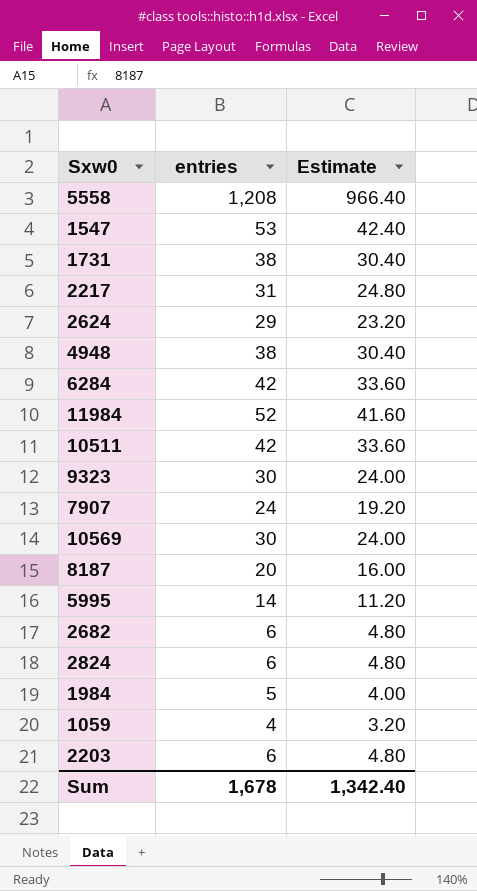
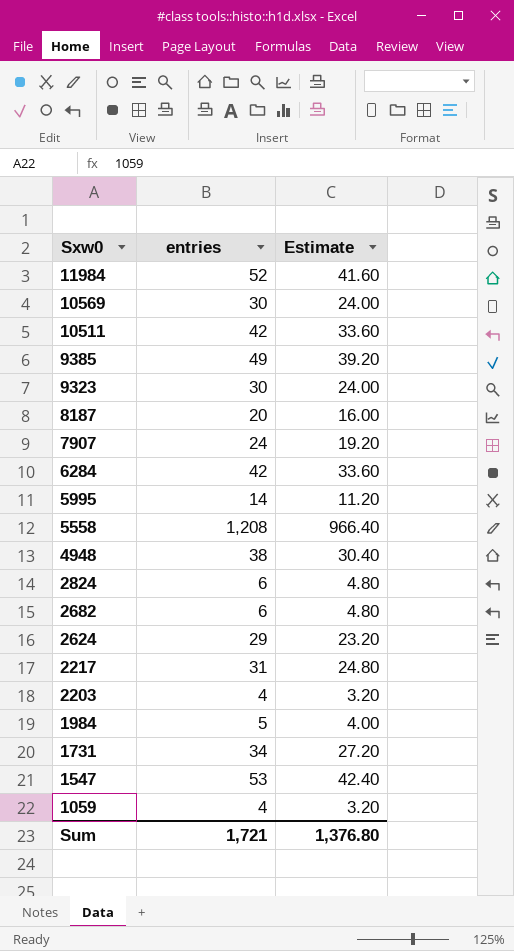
row order: none -> Sxw0 descending
row 9385: none -> 49 | 39.20
2203 | entries: 6 -> 4
2203 | Estimate: 4.80 -> 3.20
1731 | entries: 38 -> 34
1731 | Estimate: 30.40 -> 27.20
Sum | entries: 1,678 -> 1,721
Sum | Estimate: 1,342.40 -> 1,376.80

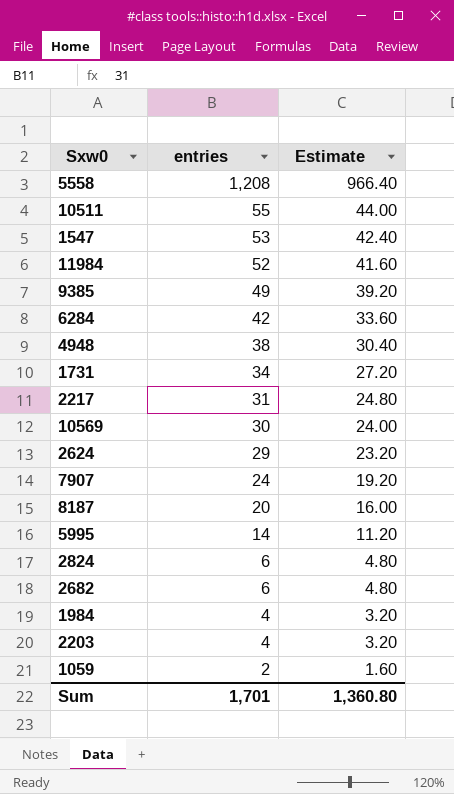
row order: Sxw0 descending -> entries descending
row 9323: 30 | 24.00 -> none
10511 | entries: 42 -> 55
10511 | Estimate: 33.60 -> 44.00
1984 | entries: 5 -> 4
1984 | Estimate: 4.00 -> 3.20
1059 | entries: 4 -> 2
1059 | Estimate: 3.20 -> 1.60
Sum | entries: 1,721 -> 1,701
Sum | Estimate: 1,376.80 -> 1,360.80

